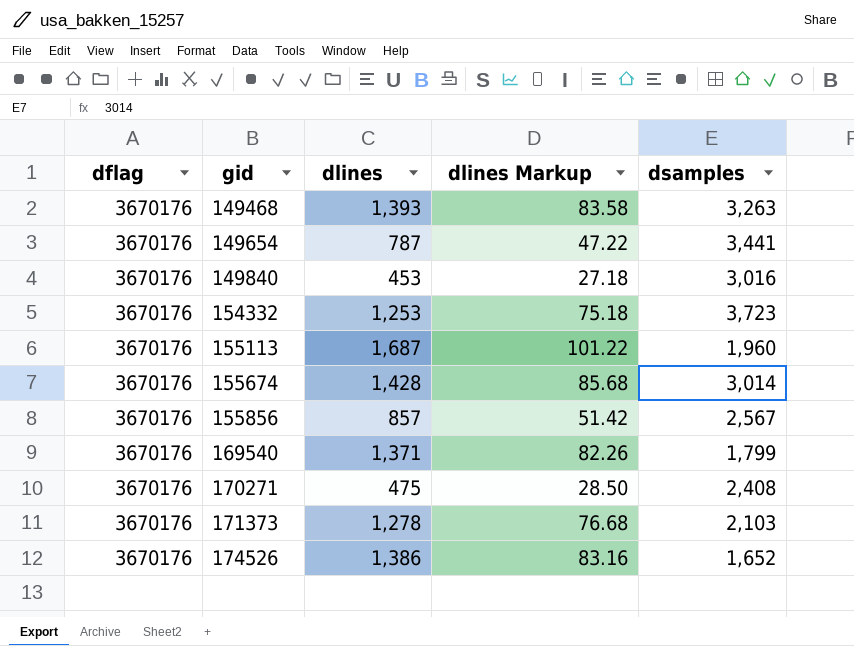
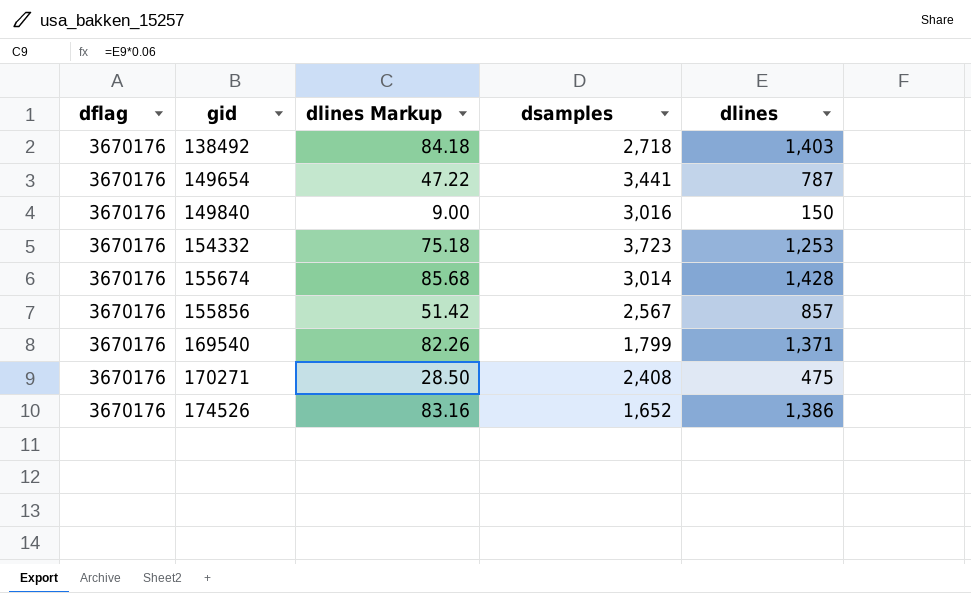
column dlines | position: 3 -> 5
row 149468: 3670176 | 1,393 | 83.58 | 3,263 -> none
row 155113: 3670176 | 1,687 | 101.22 | 1,960 -> none
row 171373: 3670176 | 1,278 | 76.68 | 2,103 -> none
row 138492: none -> 3670176 | 84.18 | 2,718 | 1,403
149840 | dlines Markup: 27.18 -> 9.00
149840 | dlines: 453 -> 150

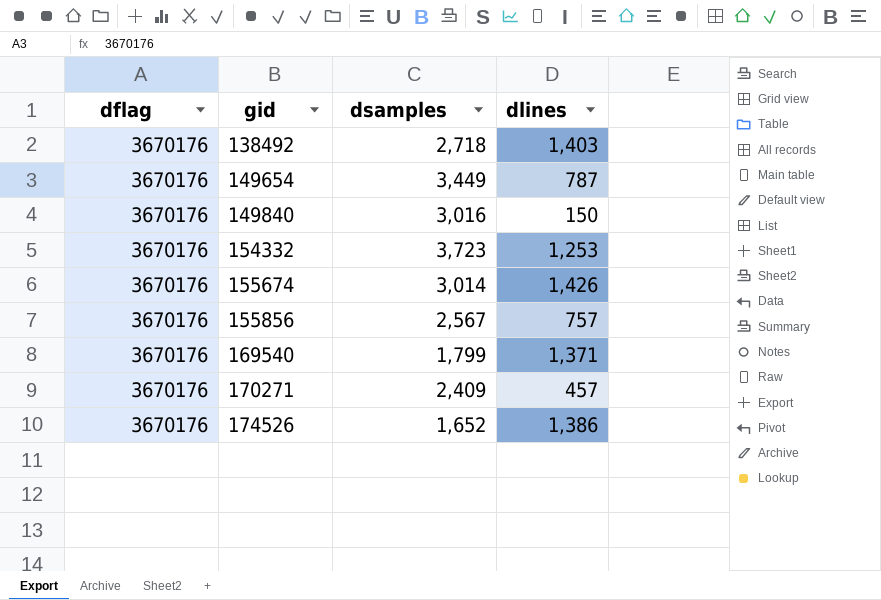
column dlines Markup | formula: [dlines] * 0.06 -> none
149654 | dsamples: 3,441 -> 3,449
155674 | dlines: 1,428 -> 1,426
155856 | dlines: 857 -> 757
170271 | dsamples: 2,408 -> 2,409
170271 | dlines: 475 -> 457

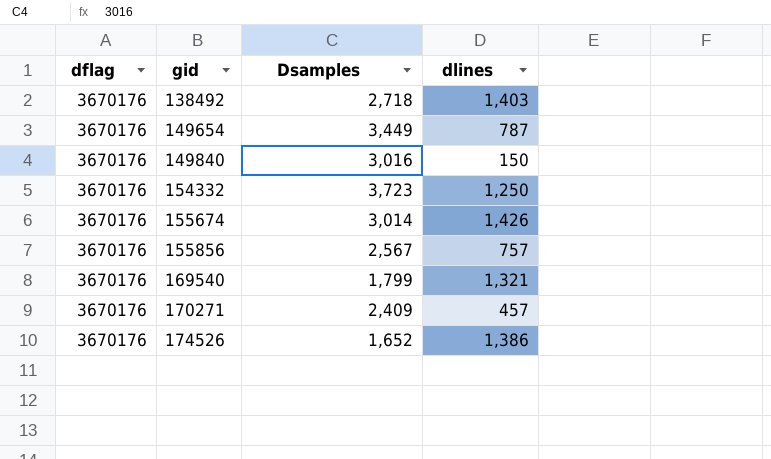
column name: dsamples -> Dsamples
154332 | dlines: 1,253 -> 1,250
169540 | dlines: 1,371 -> 1,321

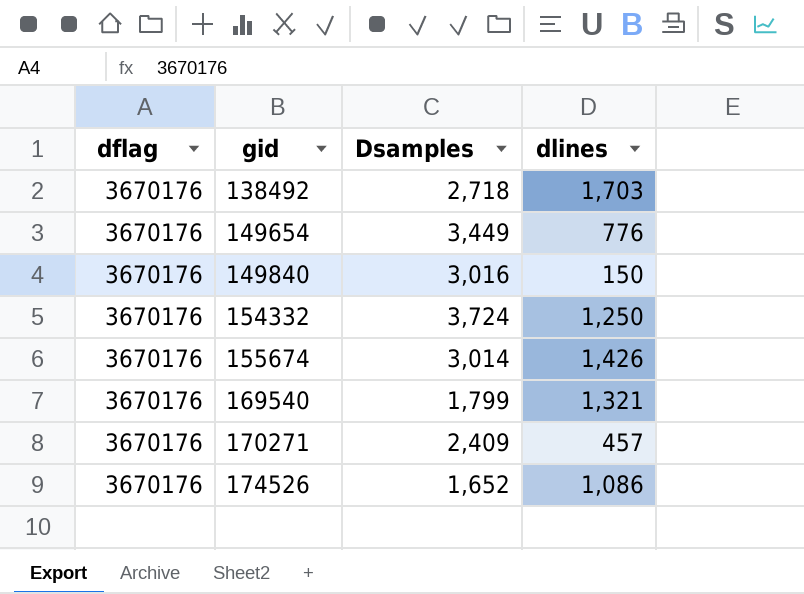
row 155856: 3670176 | 2,567 | 757 -> none
138492 | dlines: 1,403 -> 1,703
149654 | dlines: 787 -> 776
154332 | Dsamples: 3,723 -> 3,724
174526 | dlines: 1,386 -> 1,086

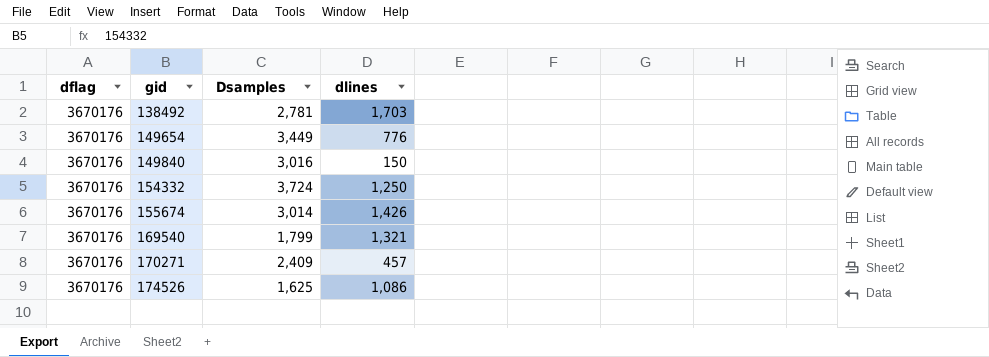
138492 | Dsamples: 2,718 -> 2,781
174526 | Dsamples: 1,652 -> 1,625

